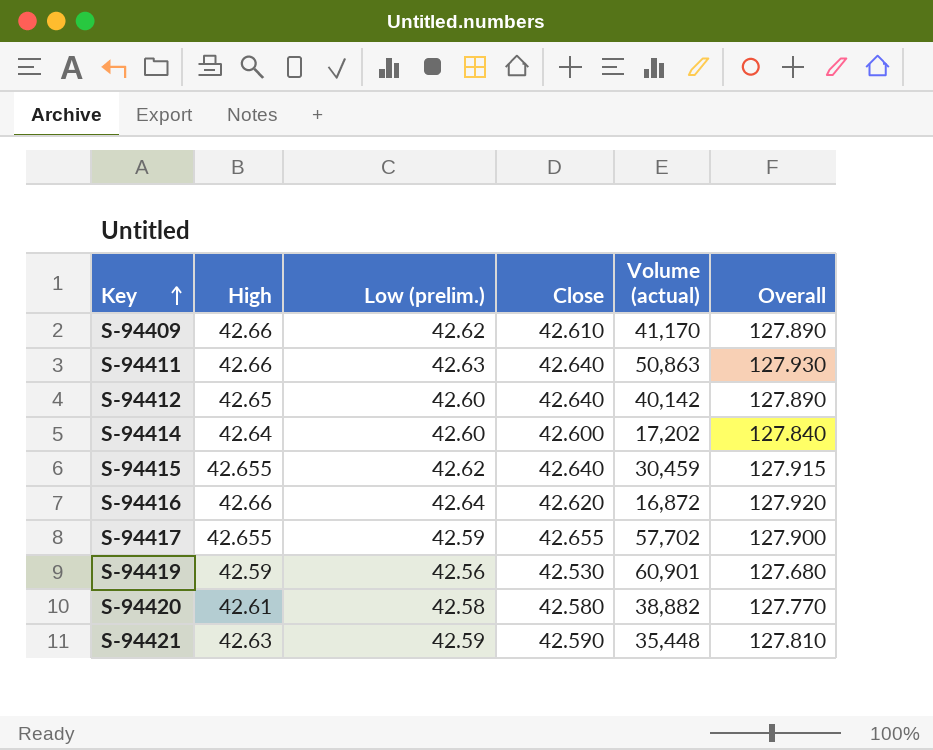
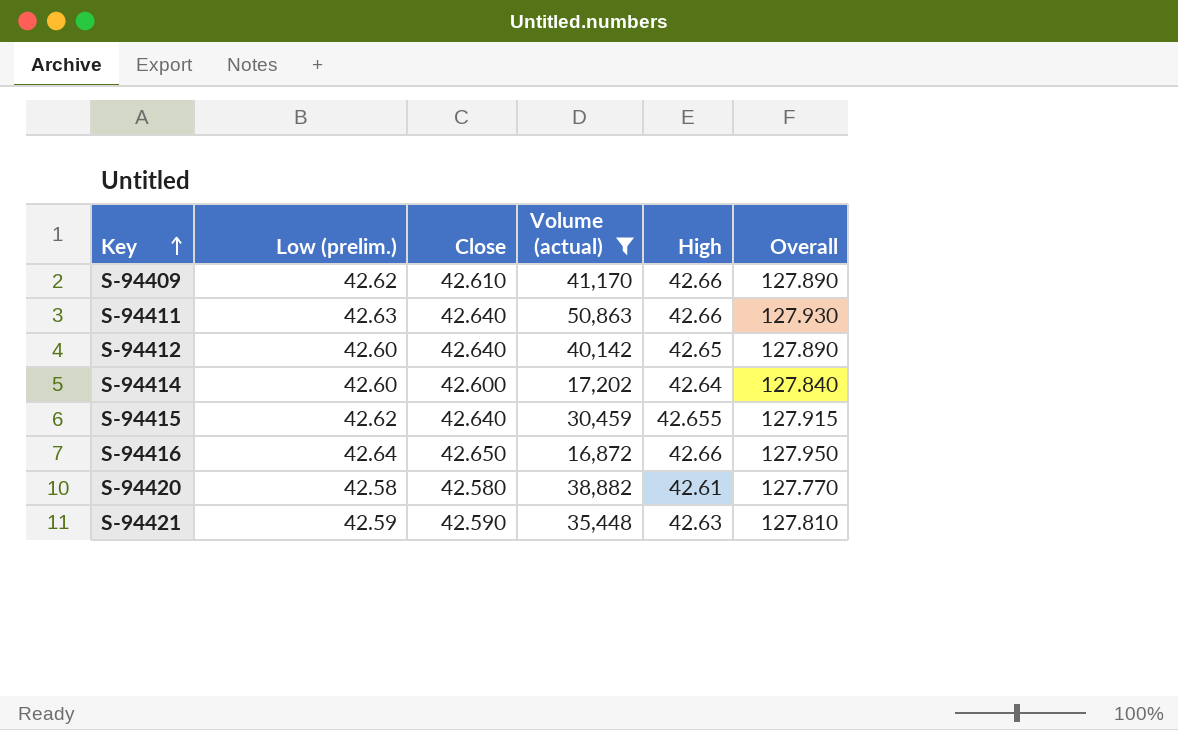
filter: none -> Volume (actual) <= 50,863
column High | position: 2 -> 5
S-94416 | Close: 42.620 -> 42.650
S-94416 | Overall: 127.920 -> 127.950

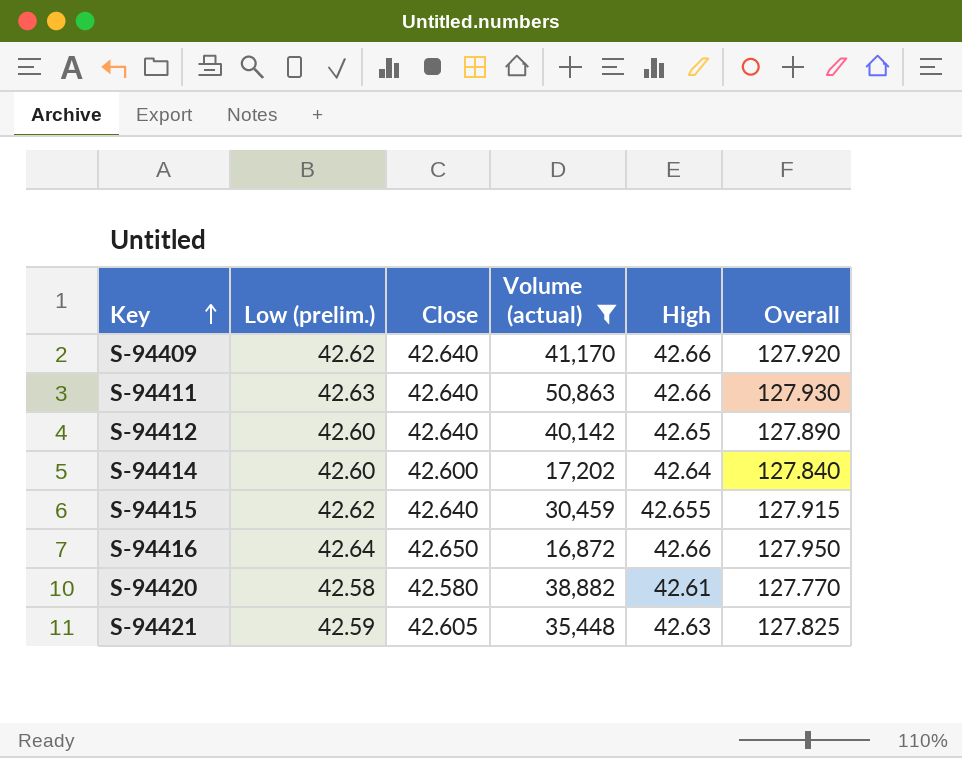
S-94409 | Close: 42.610 -> 42.640
S-94409 | Overall: 127.890 -> 127.920
S-94421 | Close: 42.590 -> 42.605
S-94421 | Overall: 127.810 -> 127.825

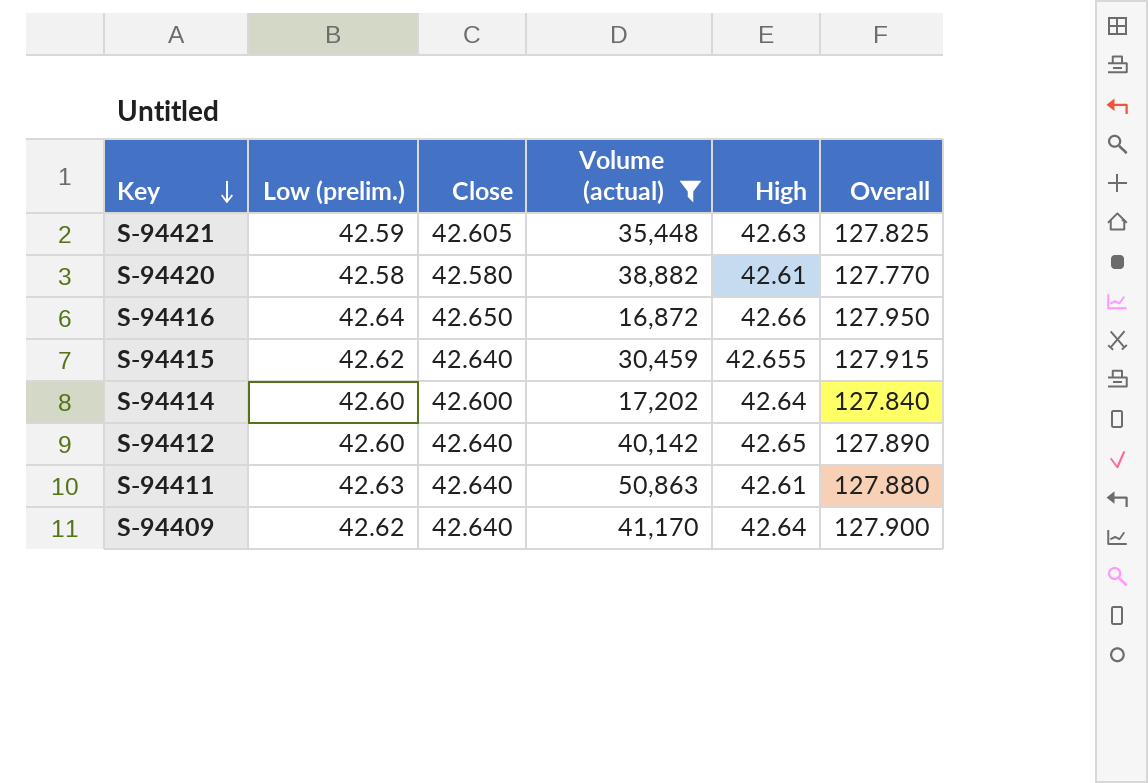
row order: Key ascending -> Key descending
S-94411 | High: 42.66 -> 42.61
S-94411 | Overall: 127.930 -> 127.880
S-94409 | High: 42.66 -> 42.64
S-94409 | Overall: 127.920 -> 127.900

